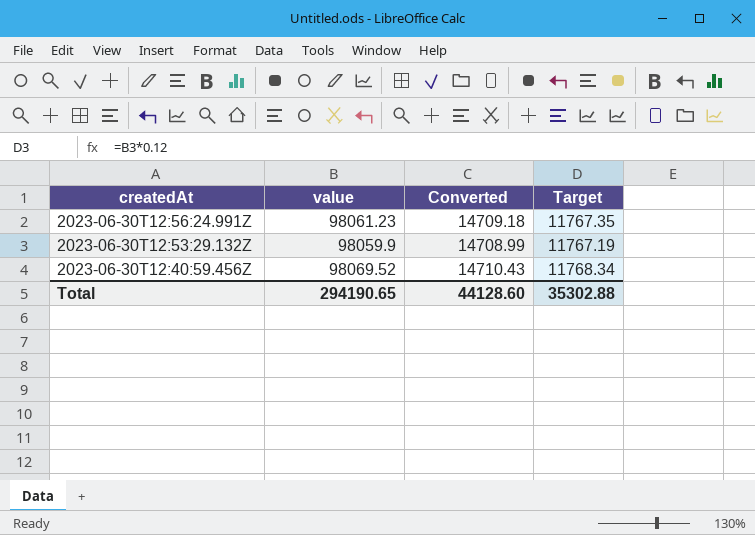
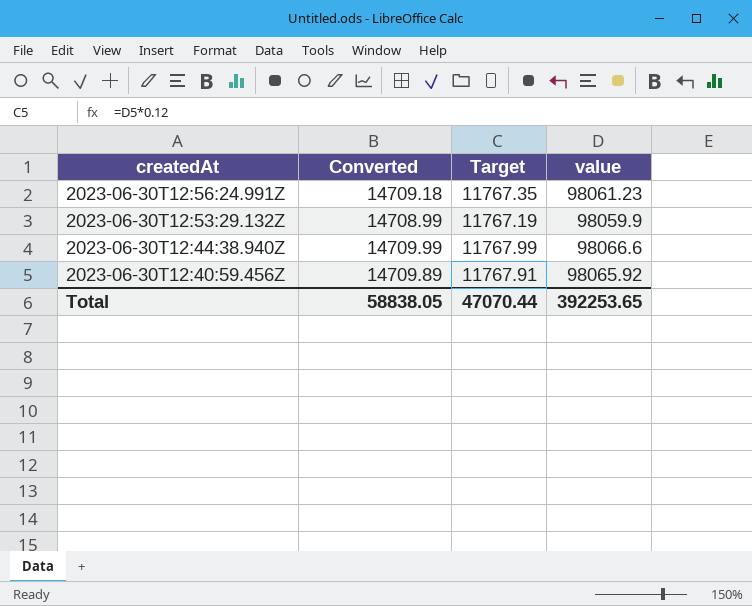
column value | position: 2 -> 4
row 2023-06-30T12:44:38.940Z: none -> 14709.99 | 11767.99 | 98066.6
2023-06-30T12:40:59.456Z | Converted: 14710.43 -> 14709.89
2023-06-30T12:40:59.456Z | Target: 11768.34 -> 11767.91
2023-06-30T12:40:59.456Z | value: 98069.52 -> 98065.92
Total | Converted: 44128.60 -> 58838.05
Total | Target: 35302.88 -> 47070.44
Total | value: 294190.65 -> 392253.65

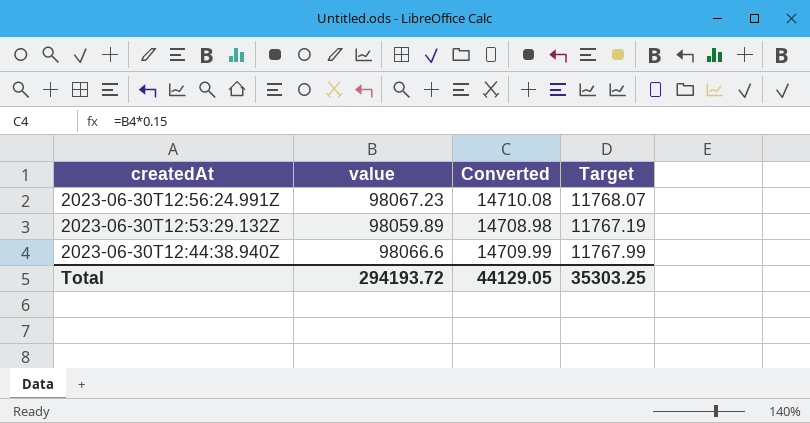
column value | position: 4 -> 2
row 2023-06-30T12:40:59.456Z: 14709.89 | 11767.91 | 98065.92 -> none
2023-06-30T12:56:24.991Z | value: 98061.23 -> 98067.23
2023-06-30T12:56:24.991Z | Converted: 14709.18 -> 14710.08
2023-06-30T12:56:24.991Z | Target: 11767.35 -> 11768.07
2023-06-30T12:53:29.132Z | value: 98059.9 -> 98059.89
2023-06-30T12:53:29.132Z | Converted: 14708.99 -> 14708.98
Total | value: 392253.65 -> 294193.72
Total | Converted: 58838.05 -> 44129.05
Total | Target: 47070.44 -> 35303.25

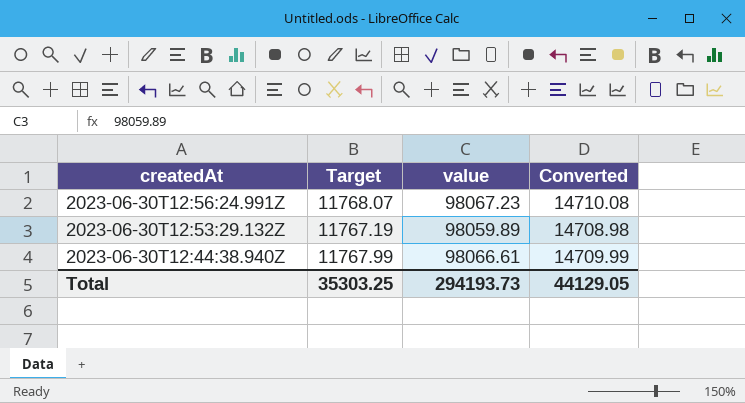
column Target | position: 4 -> 2
2023-06-30T12:44:38.940Z | value: 98066.6 -> 98066.61
Total | value: 294193.72 -> 294193.73

